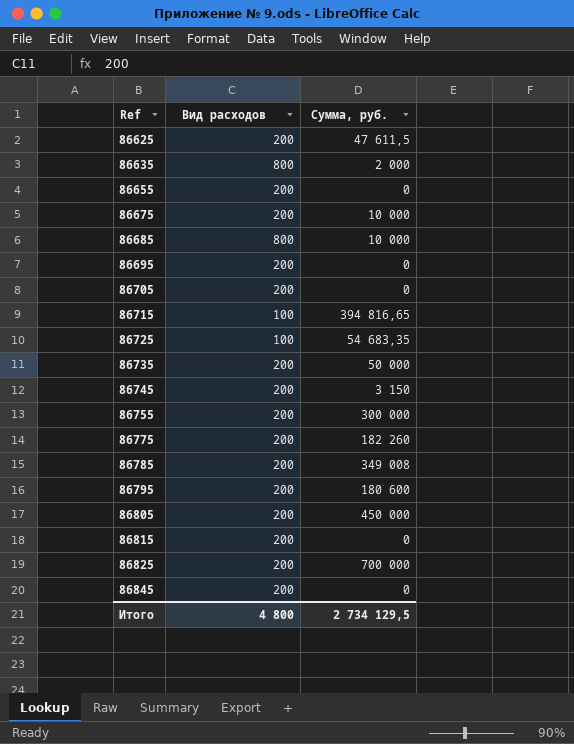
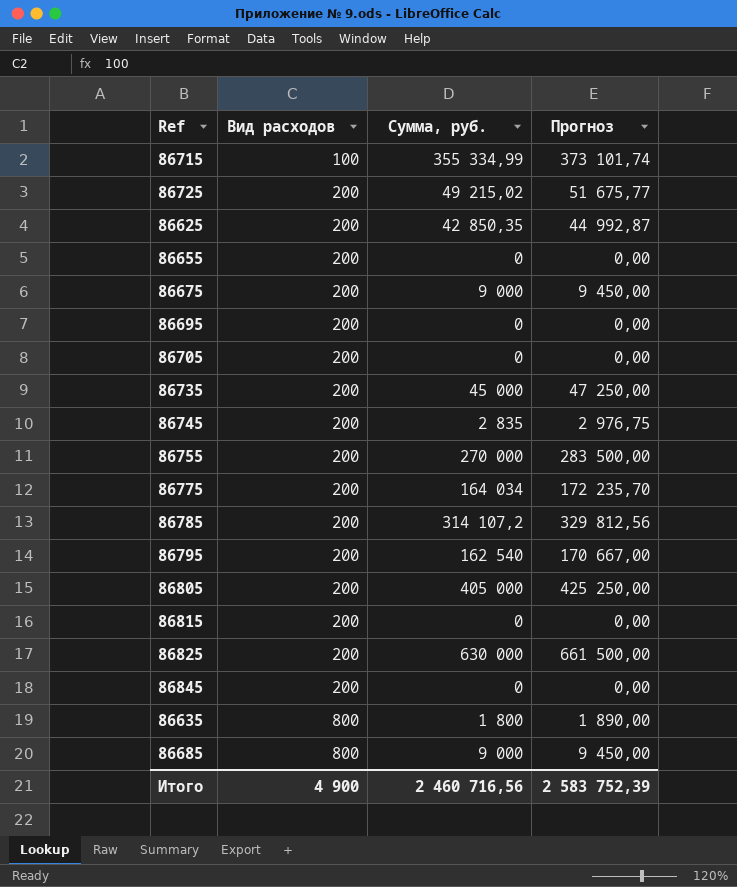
row order: Ref ascending -> Вид расходов ascending
column Прогноз | formula: none -> [Сумма, руб.] * 1,05
86715 | Сумма, руб.: 394 816,65 -> 355 334,99
86725 | Вид расходов: 100 -> 200
86725 | Сумма, руб.: 54 683,35 -> 49 215,02
86625 | Сумма, руб.: 47 611,5 -> 42 850,35
86675 | Сумма, руб.: 10 000 -> 9 000
86735 | Сумма, руб.: 50 000 -> 45 000
86745 | Сумма, руб.: 3 150 -> 2 835
86755 | Сумма, руб.: 300 000 -> 270 000
86775 | Сумма, руб.: 182 260 -> 164 034
86785 | Сумма, руб.: 349 008 -> 314 107,2
86795 | Сумма, руб.: 180 600 -> 162 540
86805 | Сумма, руб.: 450 000 -> 405 000
86825 | Сумма, руб.: 700 000 -> 630 000
86635 | Сумма, руб.: 2 000 -> 1 800
86685 | Сумма, руб.: 10 000 -> 9 000
Итого | Вид расходов: 4 800 -> 4 900
Итого | Сумма, руб.: 2 734 129,5 -> 2 460 716,56

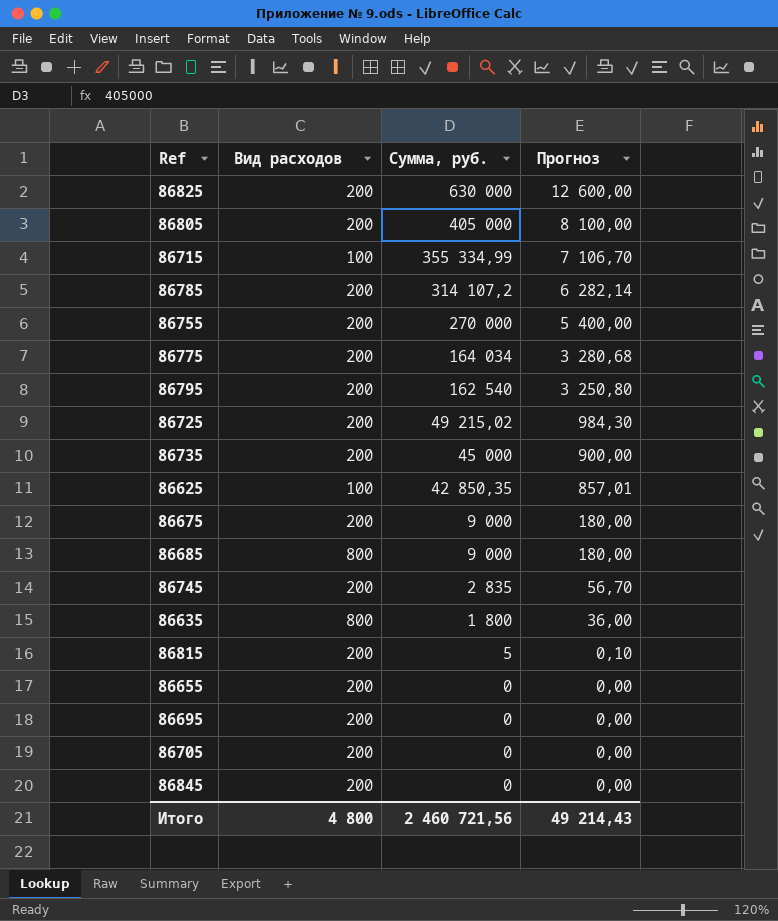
row order: Вид расходов ascending -> Сумма, руб. descending
column Прогноз | formula: [Сумма, руб.] * 1,05 -> [Сумма, руб.] * 0,02
86625 | Вид расходов: 200 -> 100
86815 | Сумма, руб.: 0 -> 5
Итого | Вид расходов: 4 900 -> 4 800
Итого | Сумма, руб.: 2 460 716,56 -> 2 460 721,56
Итого | Прогноз: 2 583 752,39 -> 49 214,43

